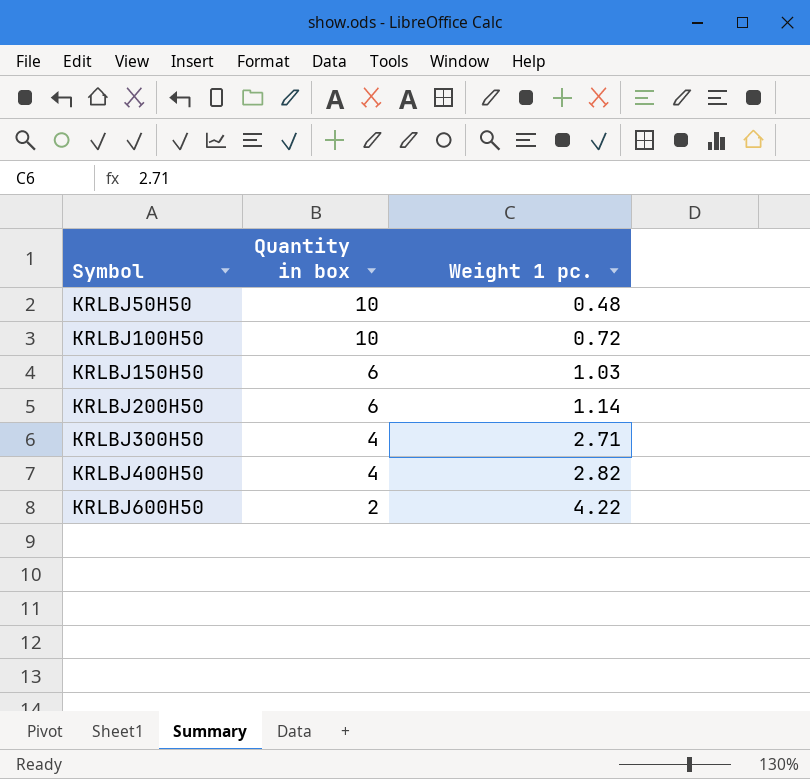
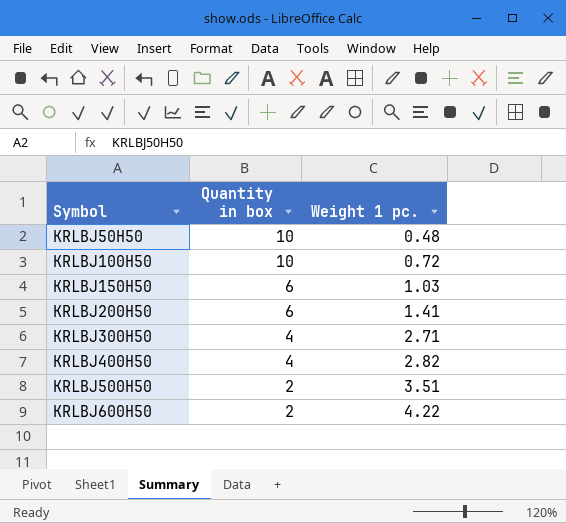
KRLBJ200H50 | Weight 1 pc.: 1.14 -> 1.41
row KRLBJ500H50: none -> 2 | 3.51

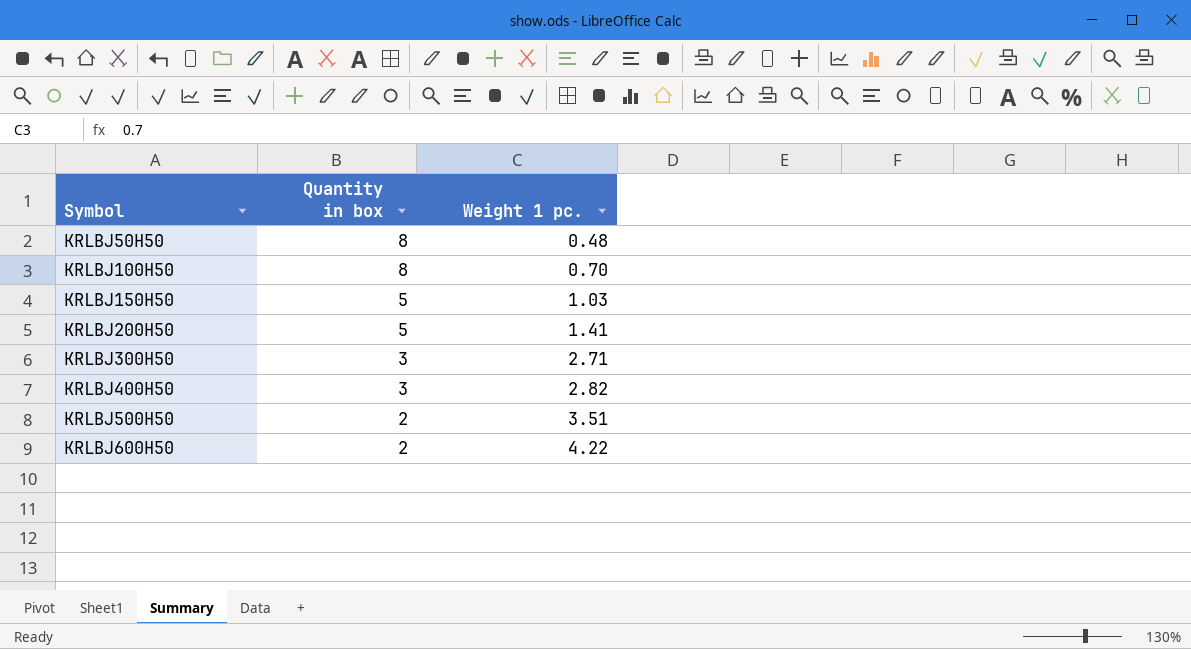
KRLBJ50H50 | Quantity in box: 10 -> 8
KRLBJ100H50 | Quantity in box: 10 -> 8
KRLBJ100H50 | Weight 1 pc.: 0.72 -> 0.70
KRLBJ150H50 | Quantity in box: 6 -> 5
KRLBJ200H50 | Quantity in box: 6 -> 5
KRLBJ300H50 | Quantity in box: 4 -> 3
KRLBJ400H50 | Quantity in box: 4 -> 3

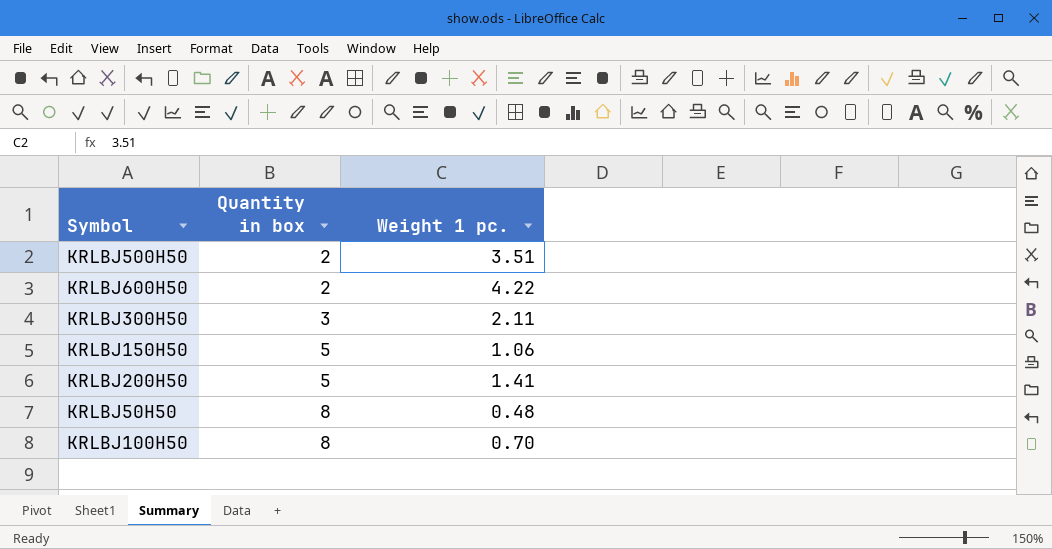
row order: Symbol ascending -> Quantity in box ascending
row KRLBJ400H50: 3 | 2.82 -> none
KRLBJ300H50 | Weight 1 pc.: 2.71 -> 2.11
KRLBJ150H50 | Weight 1 pc.: 1.03 -> 1.06

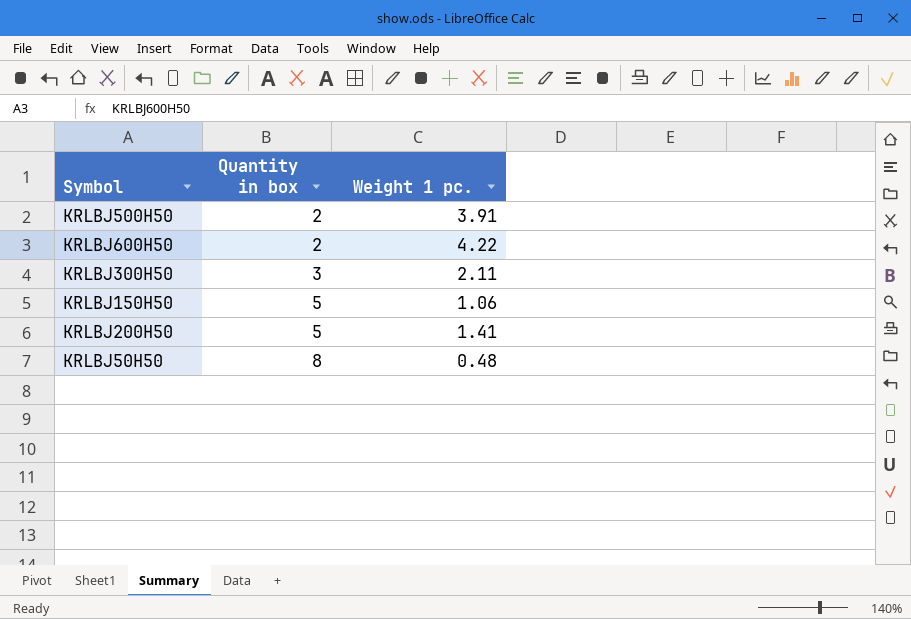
row KRLBJ100H50: 8 | 0.70 -> none
KRLBJ500H50 | Weight 1 pc.: 3.51 -> 3.91

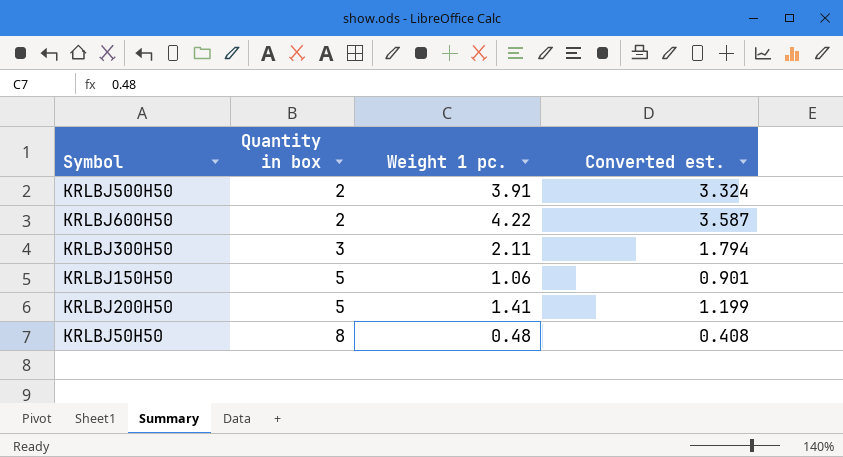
column Converted est. | formula: none -> [Weight 1 pc.] * 0.85

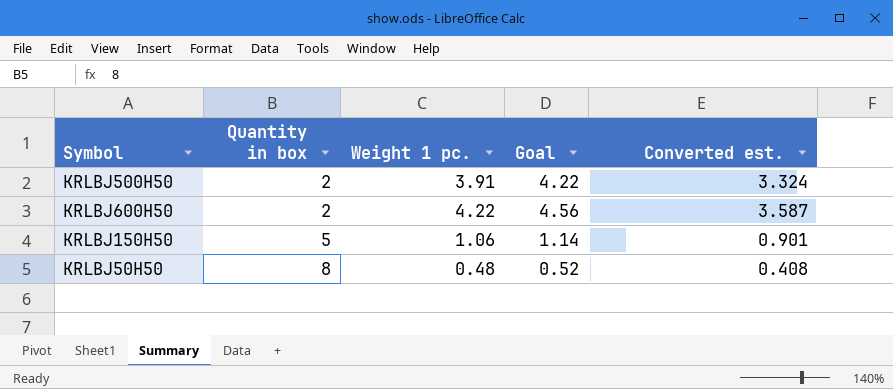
column Goal | formula: none -> [Weight 1 pc.] * 1.08
row KRLBJ300H50: 3 | 2.11 | 1.794 -> none
row KRLBJ200H50: 5 | 1.41 | 1.199 -> none

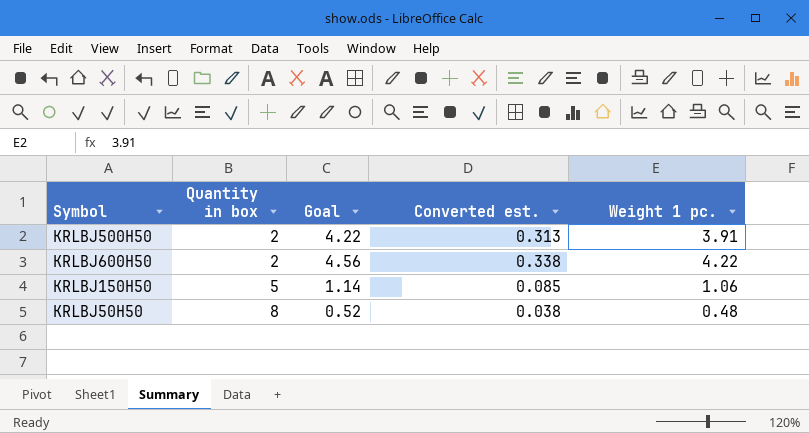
column Converted est. | formula: [Weight 1 pc.] * 0.85 -> [Weight 1 pc.] * 0.08
column Weight 1 pc. | position: 3 -> 5

